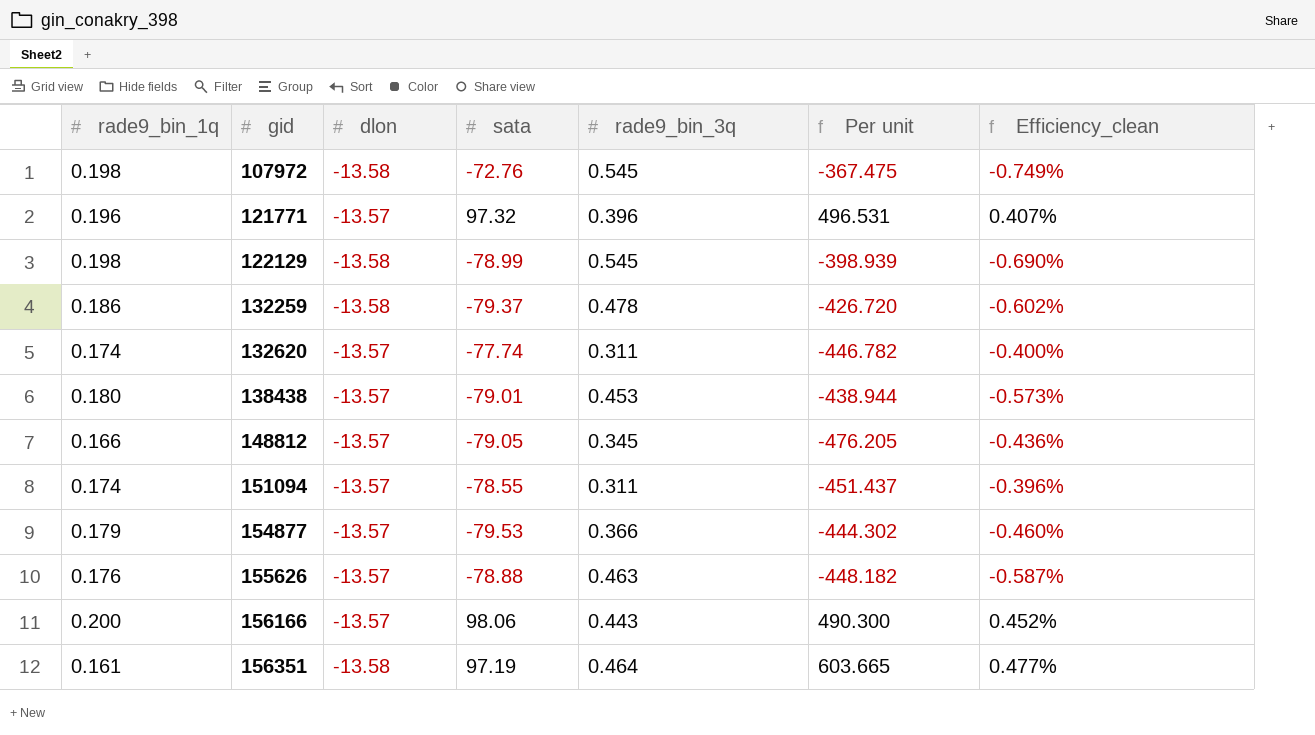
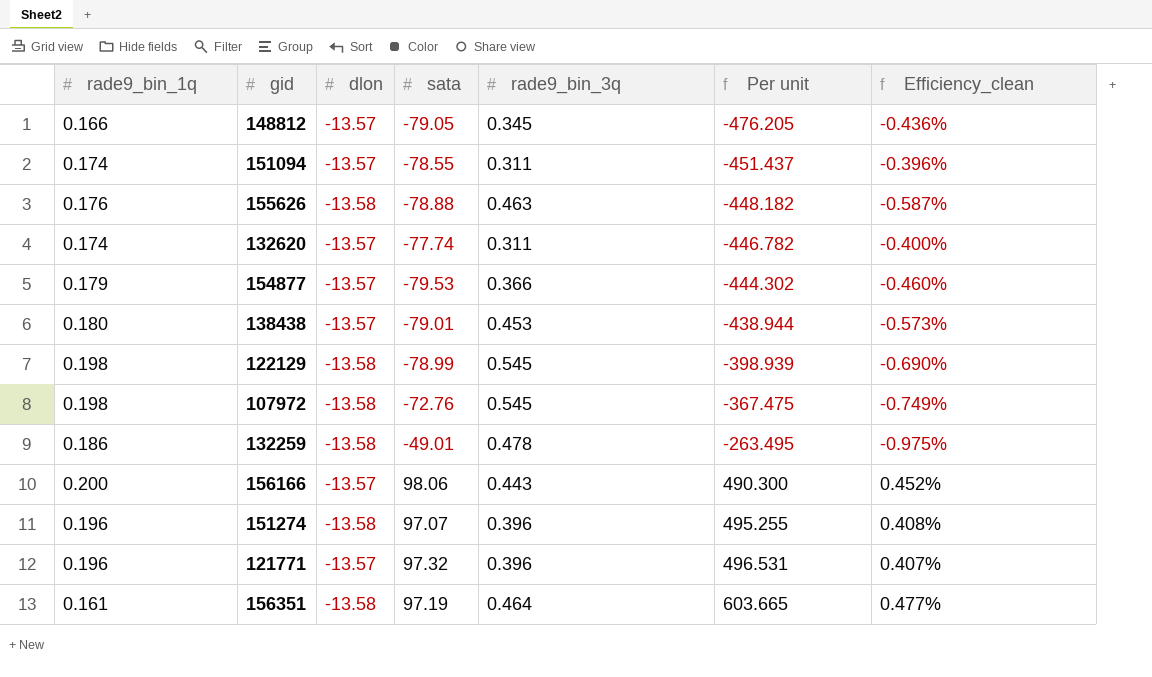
row order: gid ascending -> Per unit ascending
155626 | dlon: -13.57 -> -13.58
132259 | sata: -79.37 -> -49.01
132259 | Per unit: -426.720 -> -263.495
132259 | Efficiency_clean: -0.602% -> -0.975%
row 151274: none -> 0.196 | -13.58 | 97.07 | 0.396 | 495.255 | 0.408%

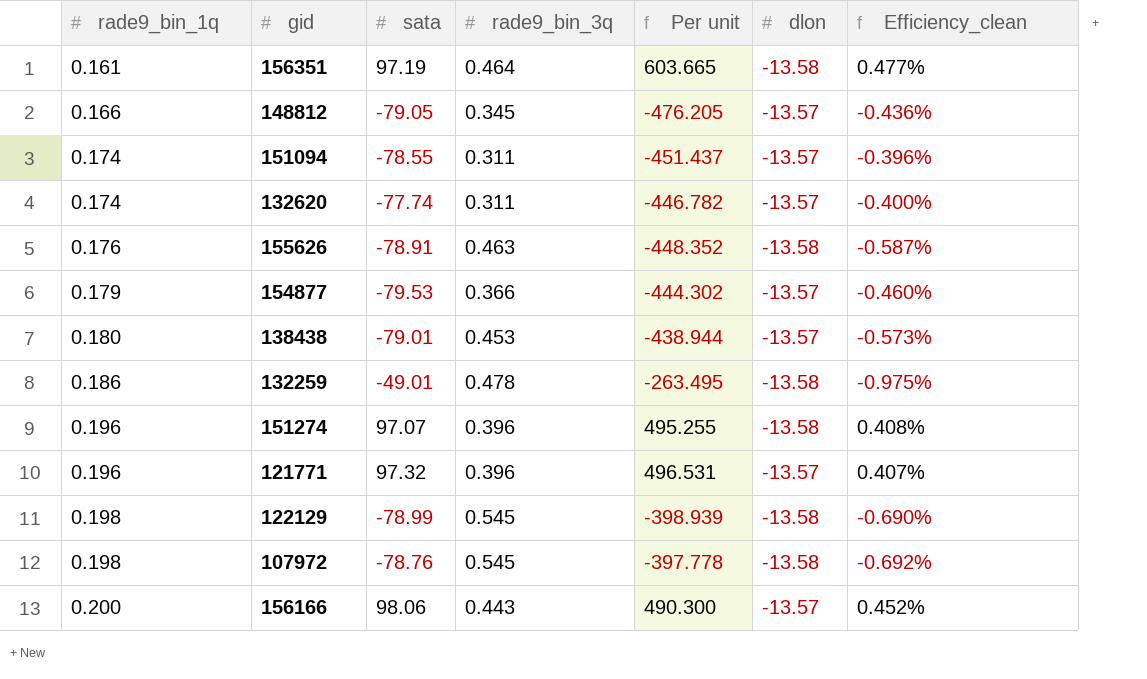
row order: Per unit ascending -> rade9_bin_1q ascending
column dlon | position: 3 -> 6
155626 | sata: -78.88 -> -78.91
155626 | Per unit: -448.182 -> -448.352
107972 | sata: -72.76 -> -78.76
107972 | Per unit: -367.475 -> -397.778
107972 | Efficiency_clean: -0.749% -> -0.692%

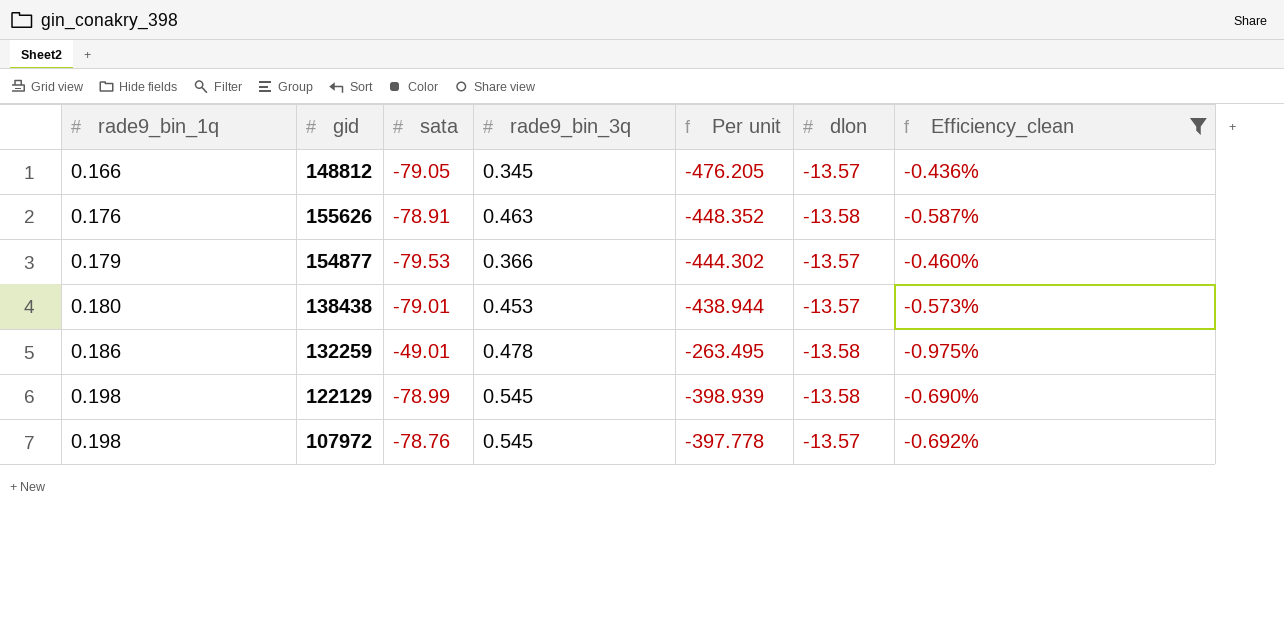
filter: none -> Efficiency_clean <= -0.436%
107972 | dlon: -13.58 -> -13.57

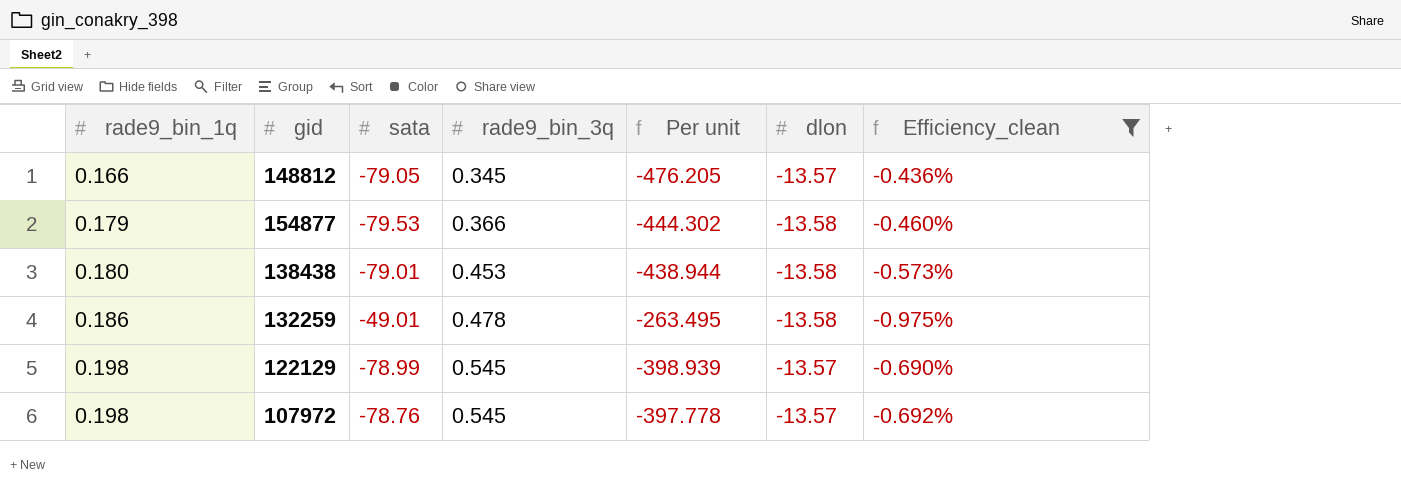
row 155626: 0.176 | -78.91 | 0.463 | -448.352 | -13.58 | -0.587% -> none
154877 | dlon: -13.57 -> -13.58
138438 | dlon: -13.57 -> -13.58
122129 | dlon: -13.58 -> -13.57

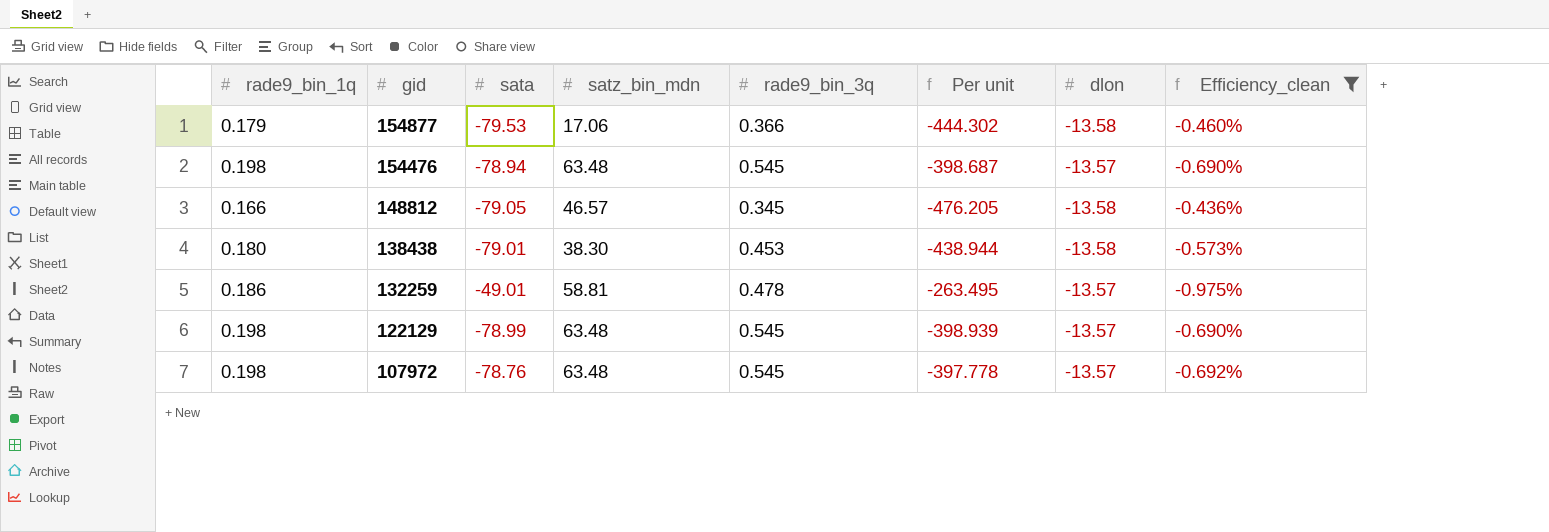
row order: rade9_bin_1q ascending -> gid descending
column satz_bin_mdn | position: none -> 4
row 154476: none -> 0.198 | -78.94 | 63.48 | 0.545 | -398.687 | -13.57 | -0.690%
148812 | dlon: -13.57 -> -13.58
132259 | dlon: -13.58 -> -13.57

